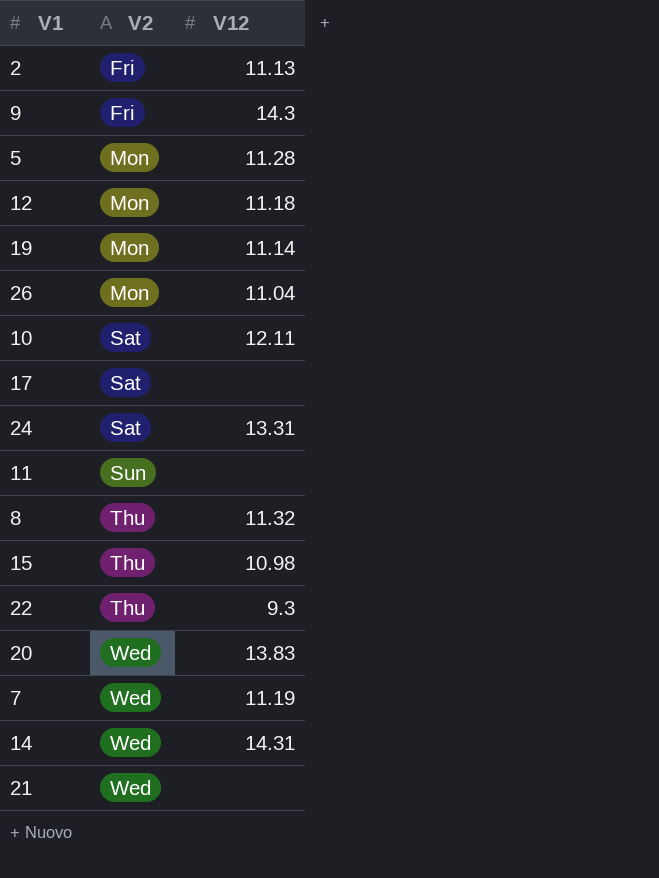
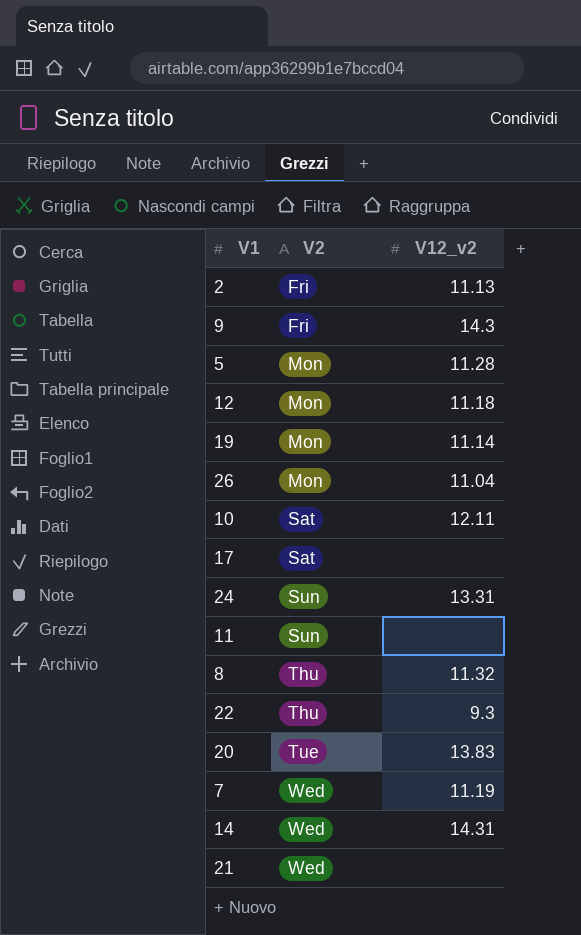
column name: V12 -> V12_v2
row 15: Thu | 10.98 -> none
24 | V2: Sat -> Sun
20 | V2: Wed -> Tue

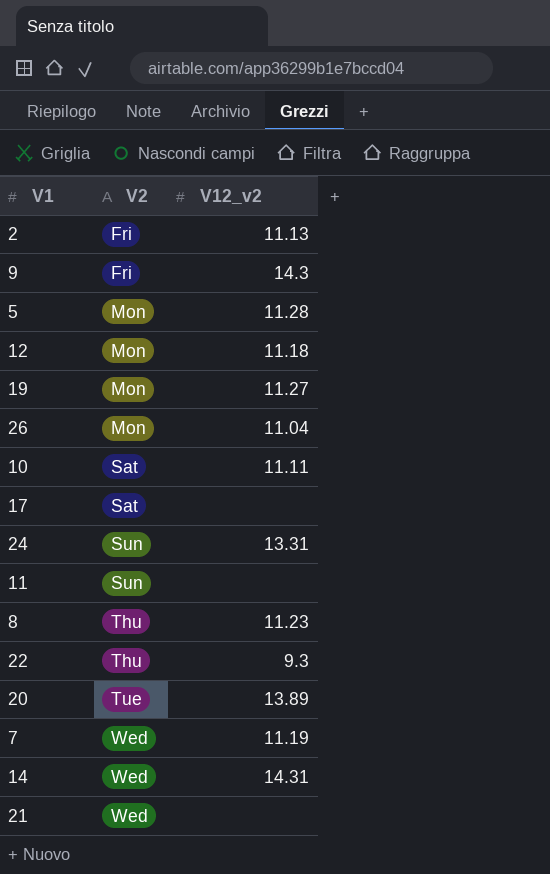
19 | V12_v2: 11.14 -> 11.27
10 | V12_v2: 12.11 -> 11.11
8 | V12_v2: 11.32 -> 11.23
20 | V12_v2: 13.83 -> 13.89

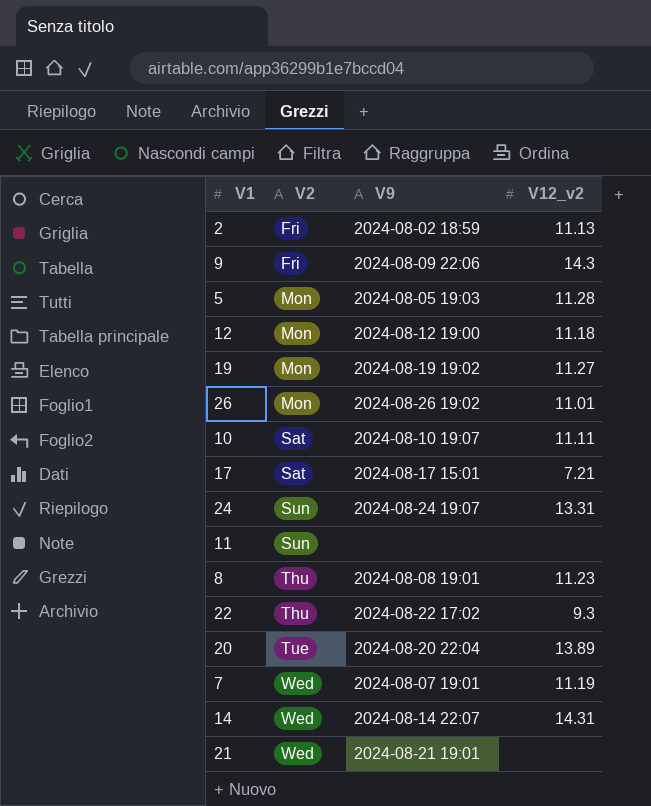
column V9 | position: none -> 3
26 | V12_v2: 11.04 -> 11.01
17 | V12_v2: none -> 7.21

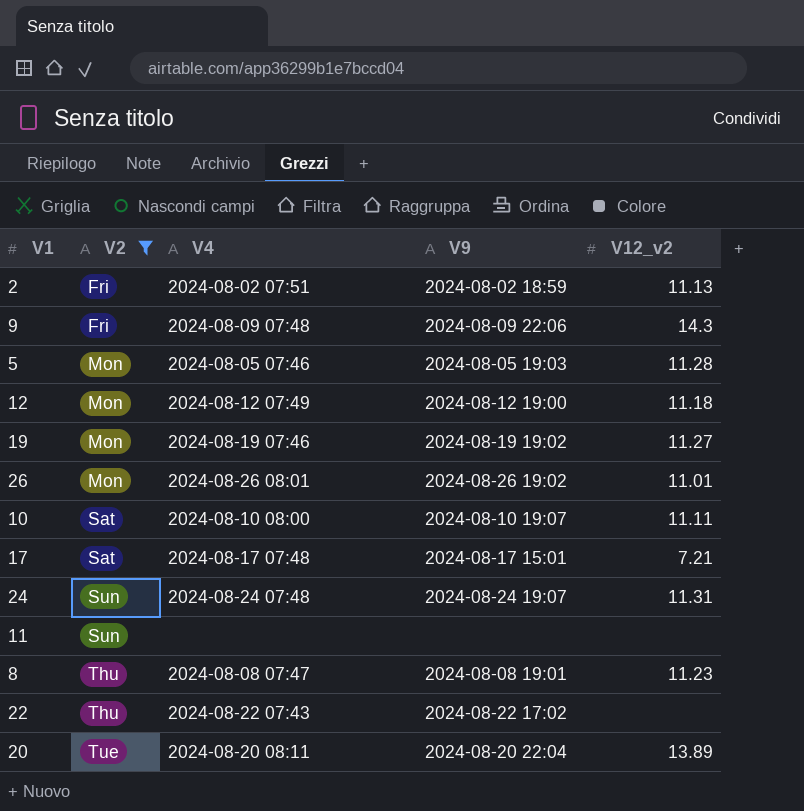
filter: none -> V2 != Wed
column V4 | position: none -> 3
24 | V12_v2: 13.31 -> 11.31
22 | V12_v2: 9.3 -> none

